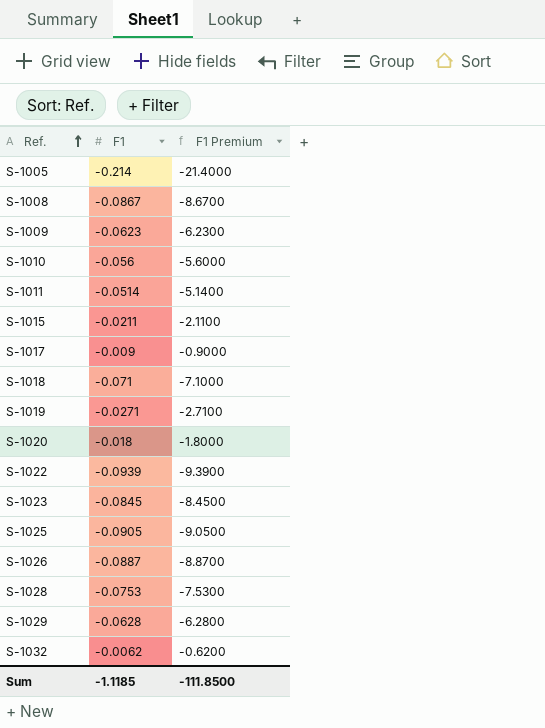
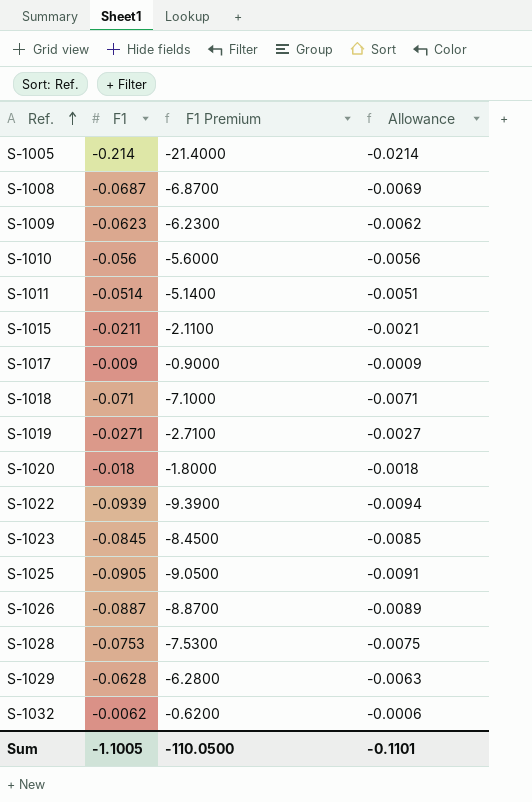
column Allowance | formula: none -> [F1] * 0.1
S-1008 | F1: -0.0867 -> -0.0687
S-1008 | F1 Premium: -8.6700 -> -6.8700
Sum | F1: -1.1185 -> -1.1005
Sum | F1 Premium: -111.8500 -> -110.0500

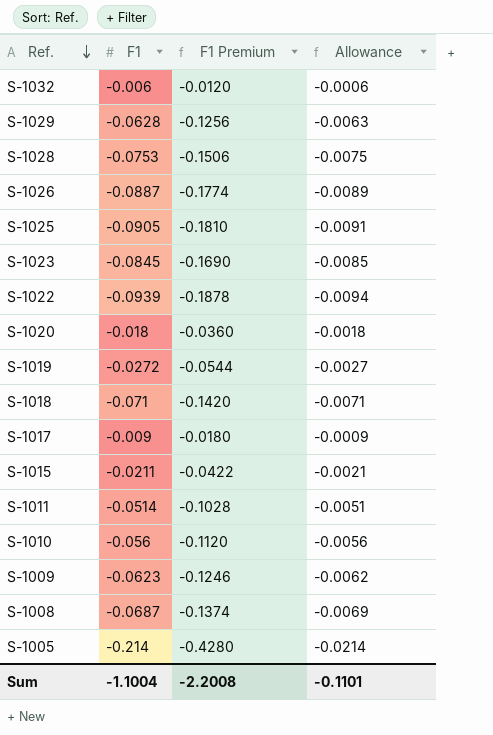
row order: Ref. ascending -> Ref. descending
column F1 Premium | formula: [F1] * 100 -> [F1] * 2
S-1032 | F1: -0.0062 -> -0.006
S-1019 | F1: -0.0271 -> -0.0272
Sum | F1: -1.1005 -> -1.1004
Sum | F1 Premium: -110.0500 -> -2.2008

